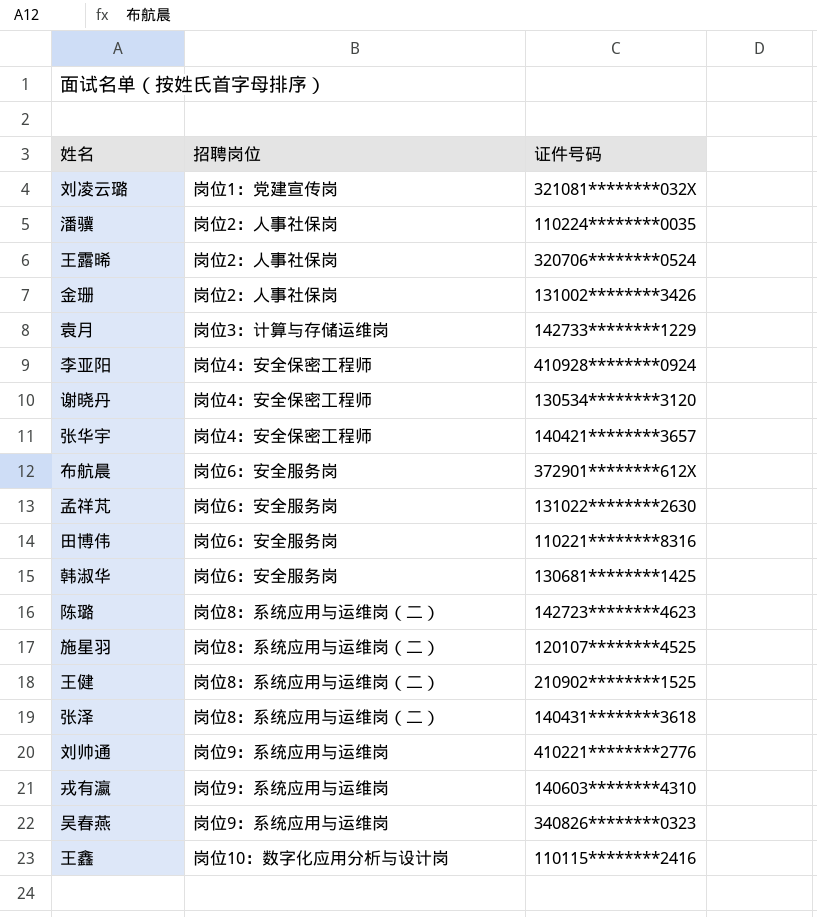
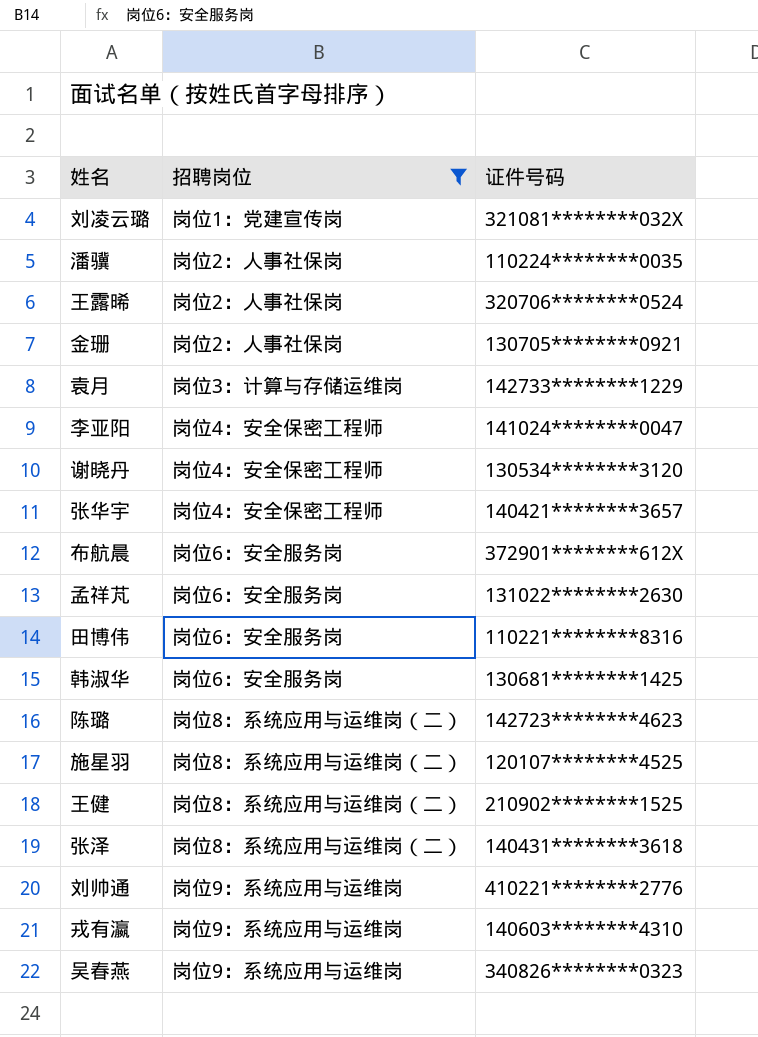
filter: none -> 招聘岗位 != 岗位10：数字化应用分析与设计岗
金珊 | 证件号码: 131002********3426 -> 130705********0921
李亚阳 | 证件号码: 410928********0924 -> 141024********0047

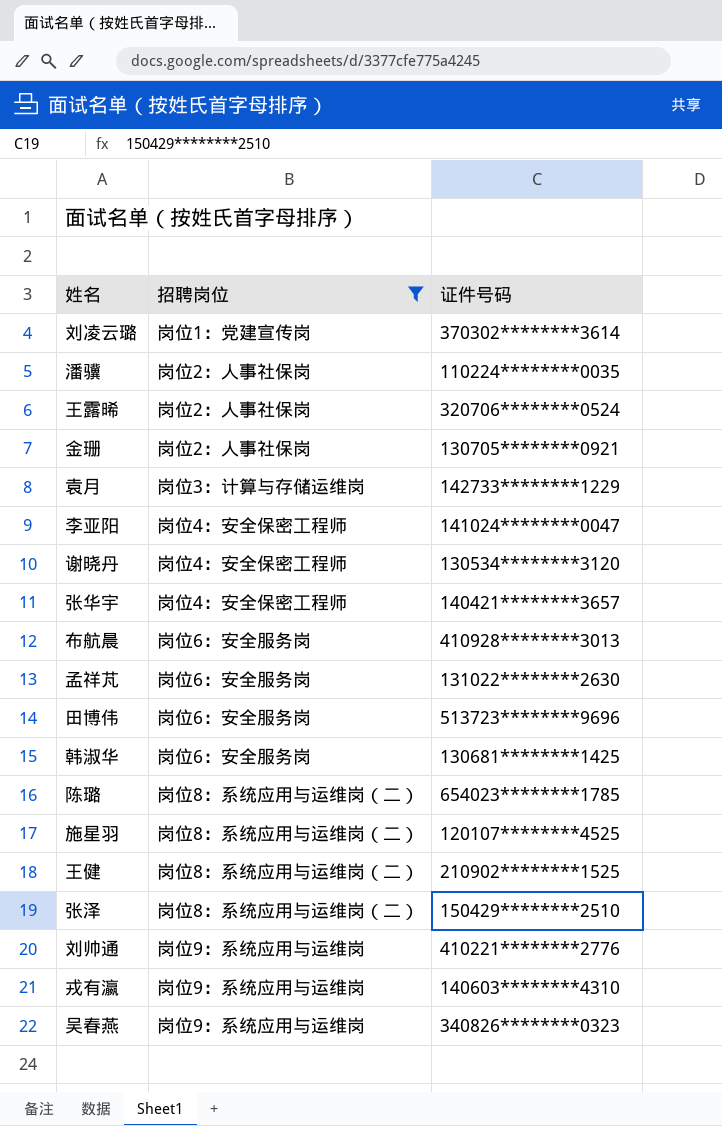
刘凌云璐 | 证件号码: 321081********032X -> 370302********3614
布航晨 | 证件号码: 372901********612X -> 410928********3013
田博伟 | 证件号码: 110221********8316 -> 513723********9696
陈璐 | 证件号码: 142723********4623 -> 654023********1785
张泽 | 证件号码: 140431********3618 -> 150429********2510

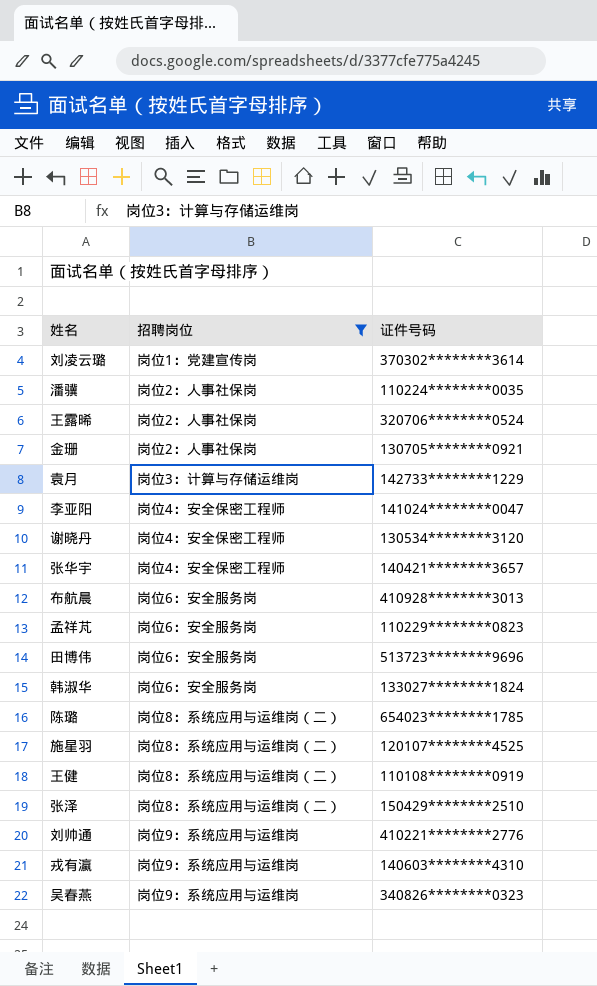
孟祥芃 | 证件号码: 131022********2630 -> 110229********0823
韩淑华 | 证件号码: 130681********1425 -> 133027********1824
王健 | 证件号码: 210902********1525 -> 110108********0919

